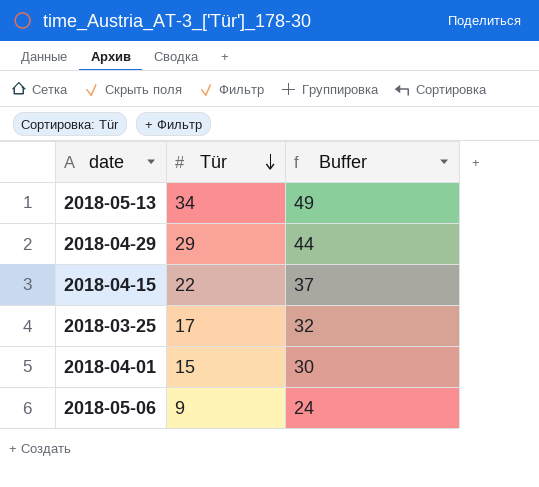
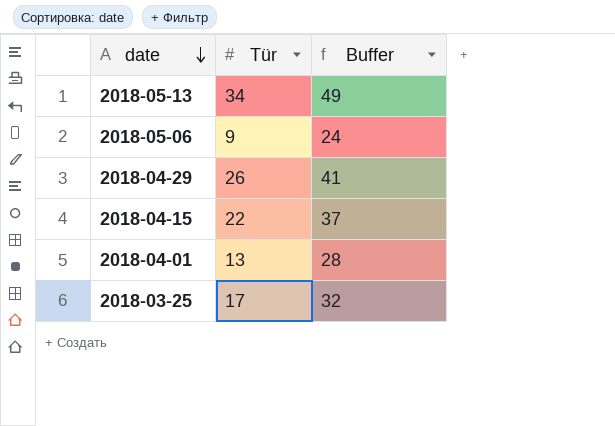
row order: Tür descending -> date descending
2018-04-29 | Tür: 29 -> 26
2018-04-29 | Buffer: 44 -> 41
2018-04-01 | Tür: 15 -> 13
2018-04-01 | Buffer: 30 -> 28

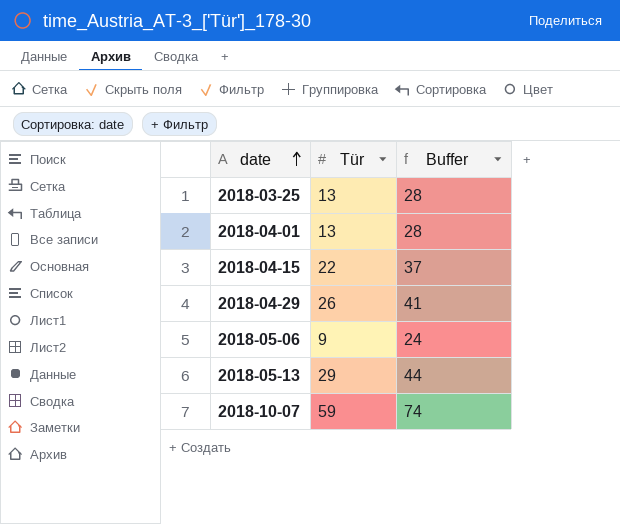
row order: date descending -> date ascending
2018-03-25 | Tür: 17 -> 13
2018-03-25 | Buffer: 32 -> 28
2018-05-13 | Tür: 34 -> 29
2018-05-13 | Buffer: 49 -> 44
row 2018-10-07: none -> 59 | 74

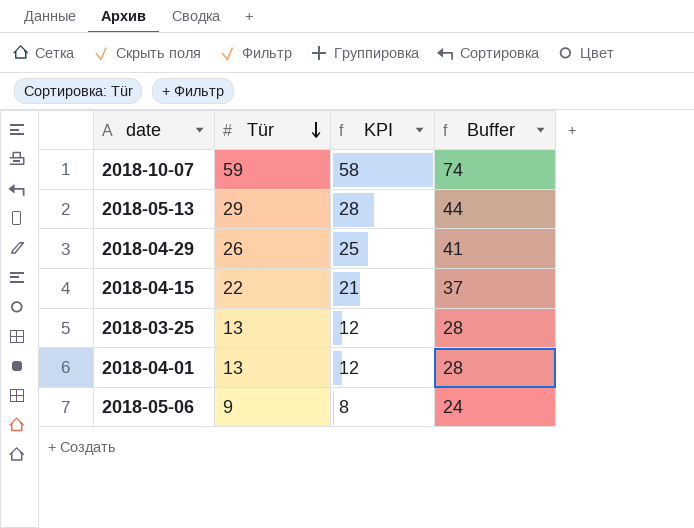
row order: date ascending -> Tür descending
column KPI | formula: none -> [Tür] - 1

